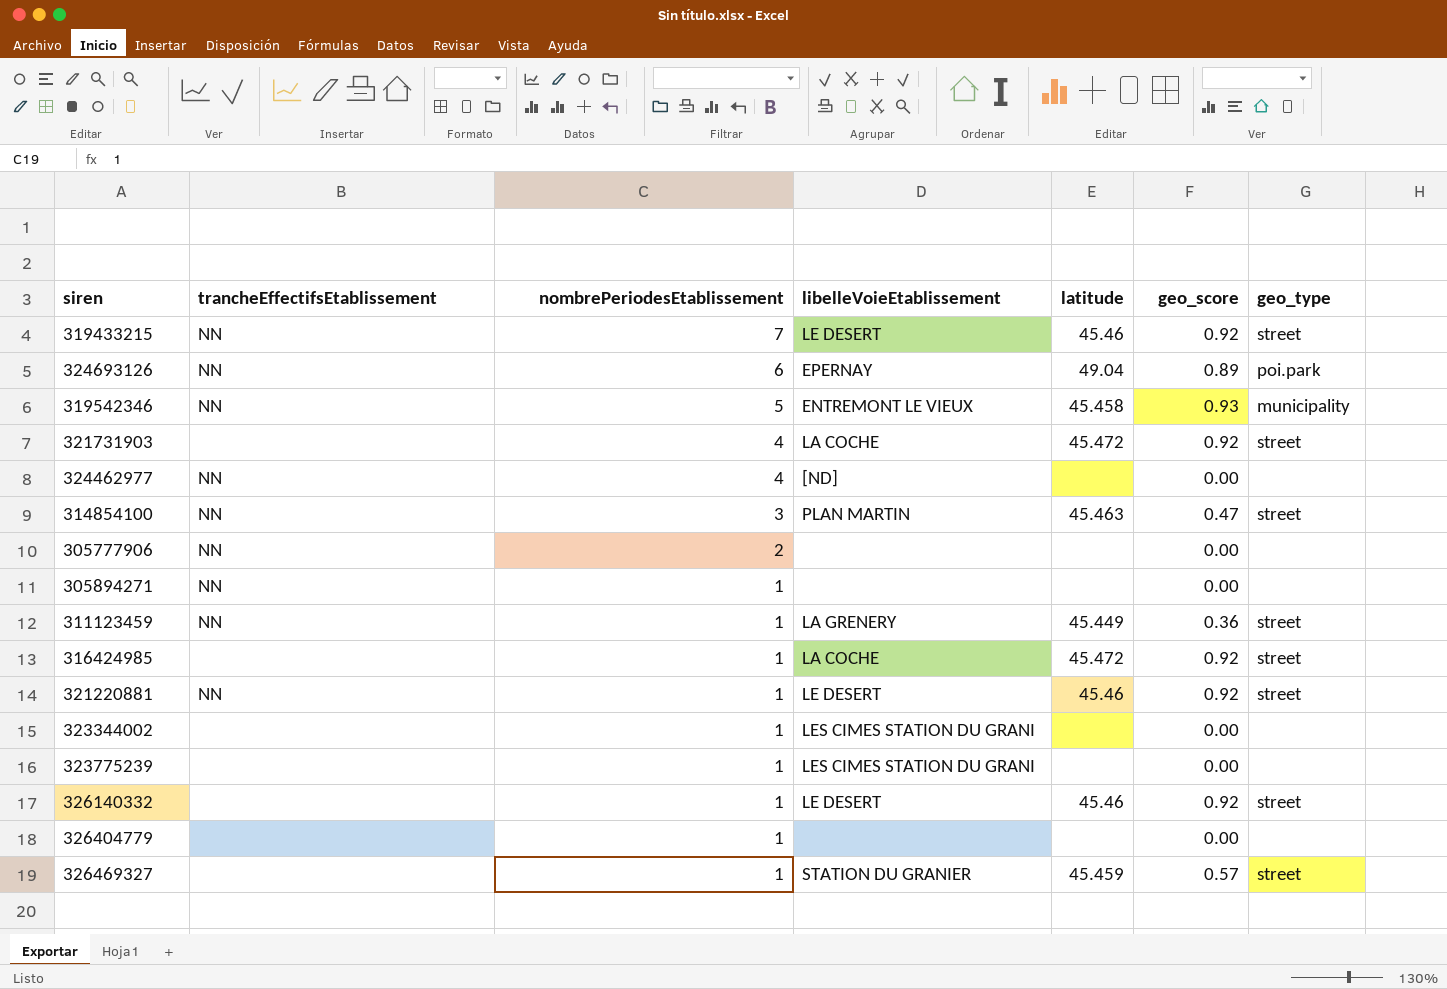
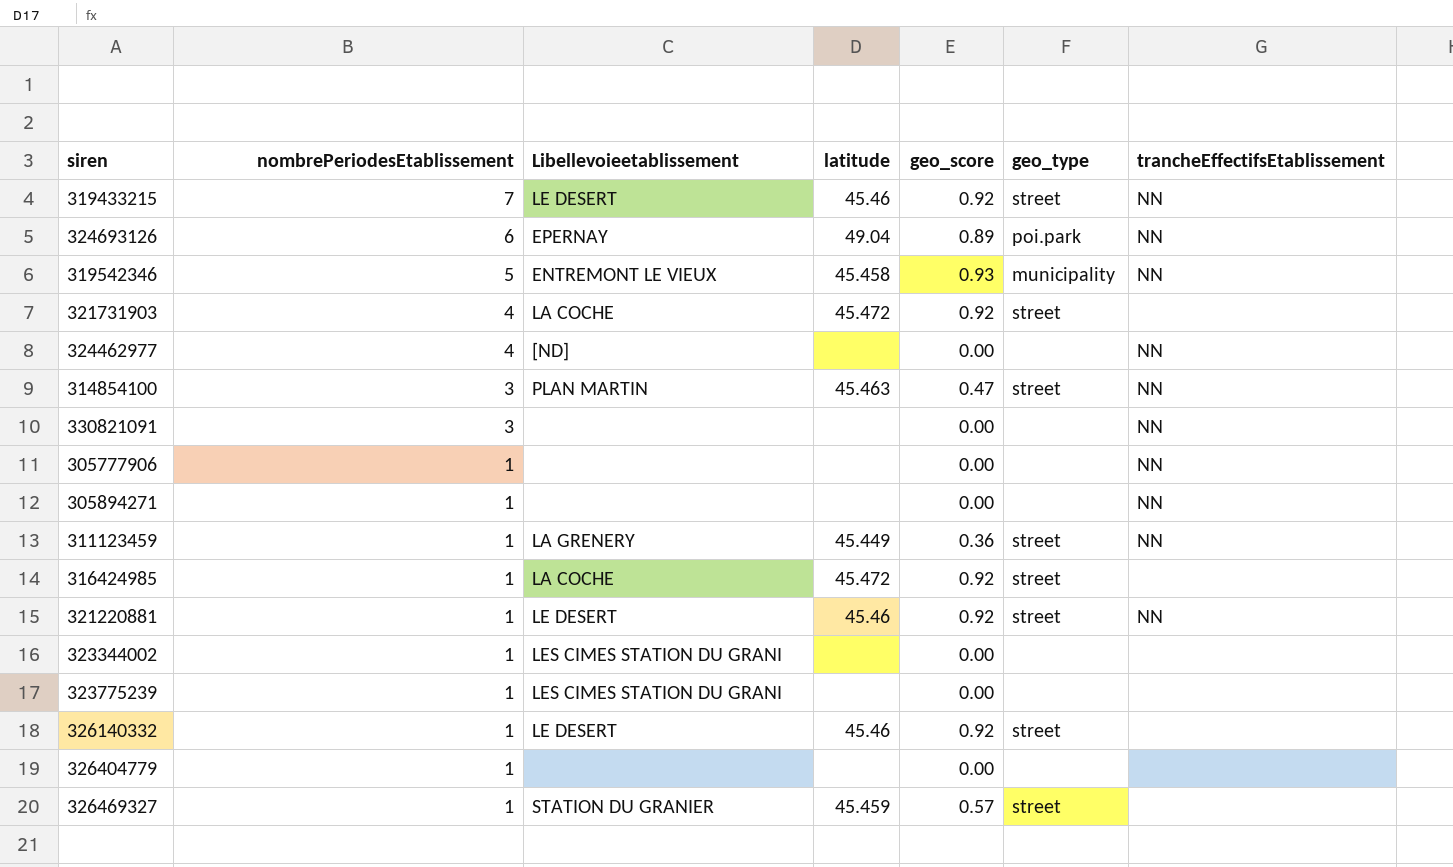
column name: libelleVoieEtablissement -> Libellevoieetablissement
column trancheEffectifsEtablissement | position: 2 -> 7
row 330821091: none -> 3 | none | none | 0.00 | none | NN
305777906 | nombrePeriodesEtablissement: 2 -> 1

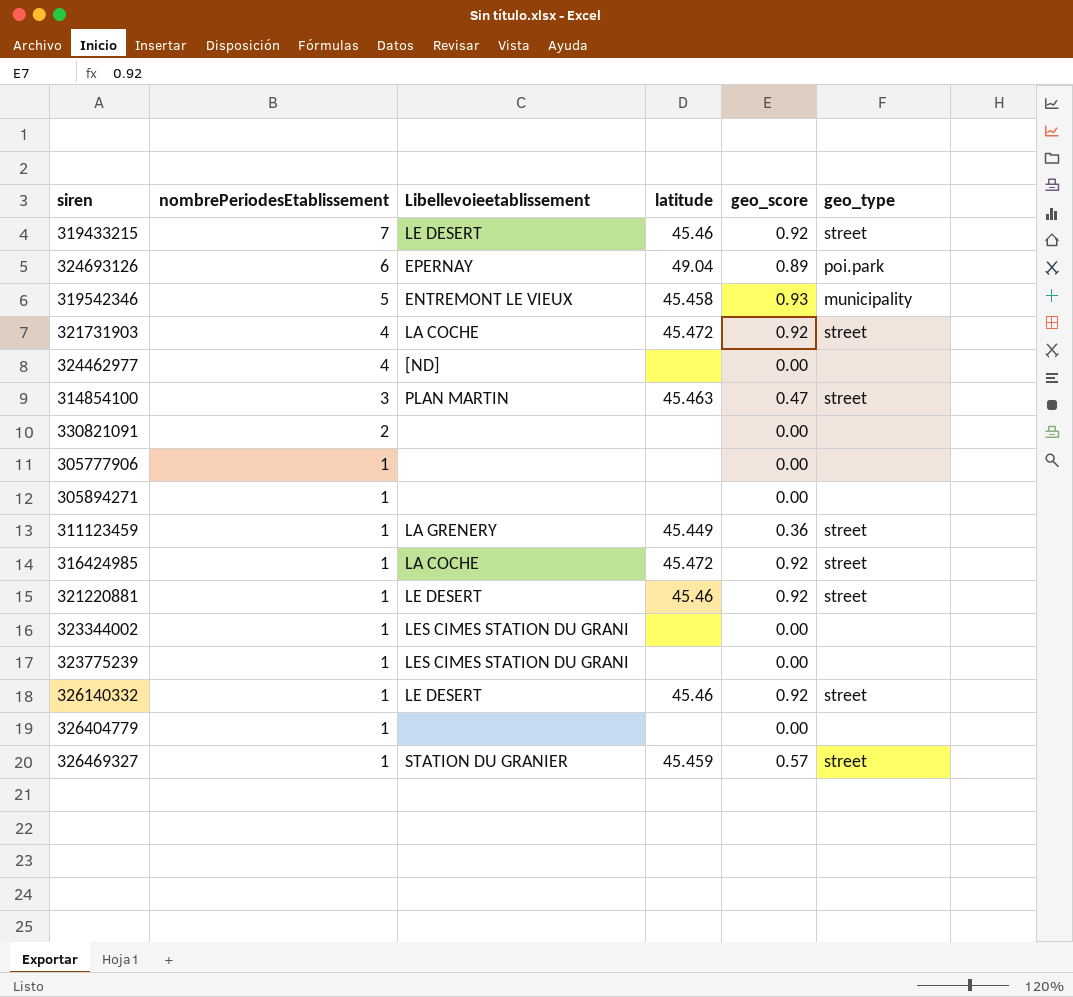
column trancheEffectifsEtablissement | position: 7 -> none
330821091 | nombrePeriodesEtablissement: 3 -> 2

